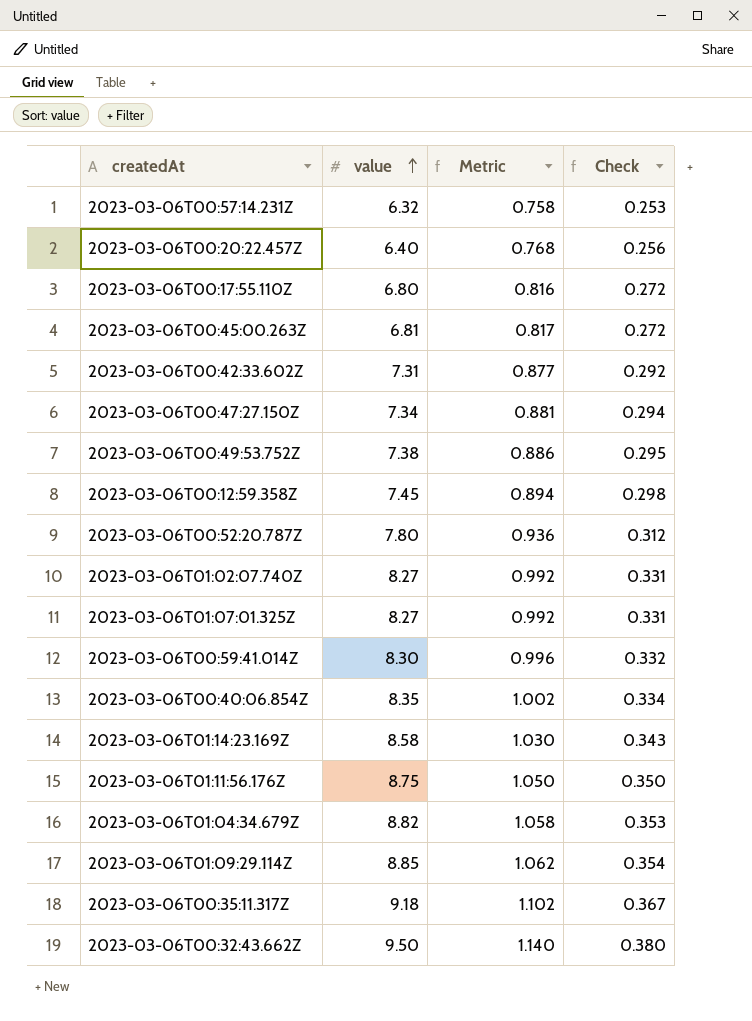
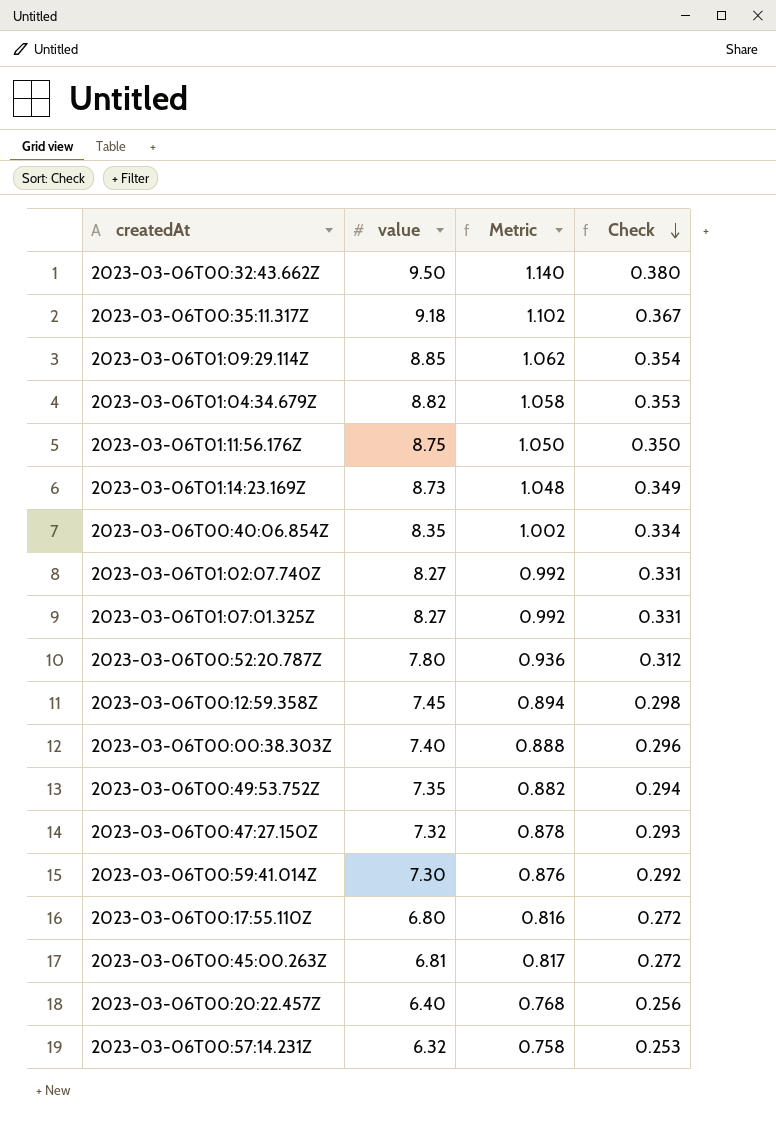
row order: value ascending -> Check descending
row 2023-03-06T00:42:33.602Z: 7.31 | 0.877 | 0.292 -> none
2023-03-06T01:14:23.169Z | value: 8.58 -> 8.73
2023-03-06T01:14:23.169Z | Metric: 1.030 -> 1.048
2023-03-06T01:14:23.169Z | Check: 0.343 -> 0.349
row 2023-03-06T00:00:38.303Z: none -> 7.40 | 0.888 | 0.296
2023-03-06T00:49:53.752Z | value: 7.38 -> 7.35
2023-03-06T00:49:53.752Z | Metric: 0.886 -> 0.882
2023-03-06T00:49:53.752Z | Check: 0.295 -> 0.294
2023-03-06T00:47:27.150Z | value: 7.34 -> 7.32
2023-03-06T00:47:27.150Z | Metric: 0.881 -> 0.878
2023-03-06T00:47:27.150Z | Check: 0.294 -> 0.293
2023-03-06T00:59:41.014Z | value: 8.30 -> 7.30
2023-03-06T00:59:41.014Z | Metric: 0.996 -> 0.876
2023-03-06T00:59:41.014Z | Check: 0.332 -> 0.292

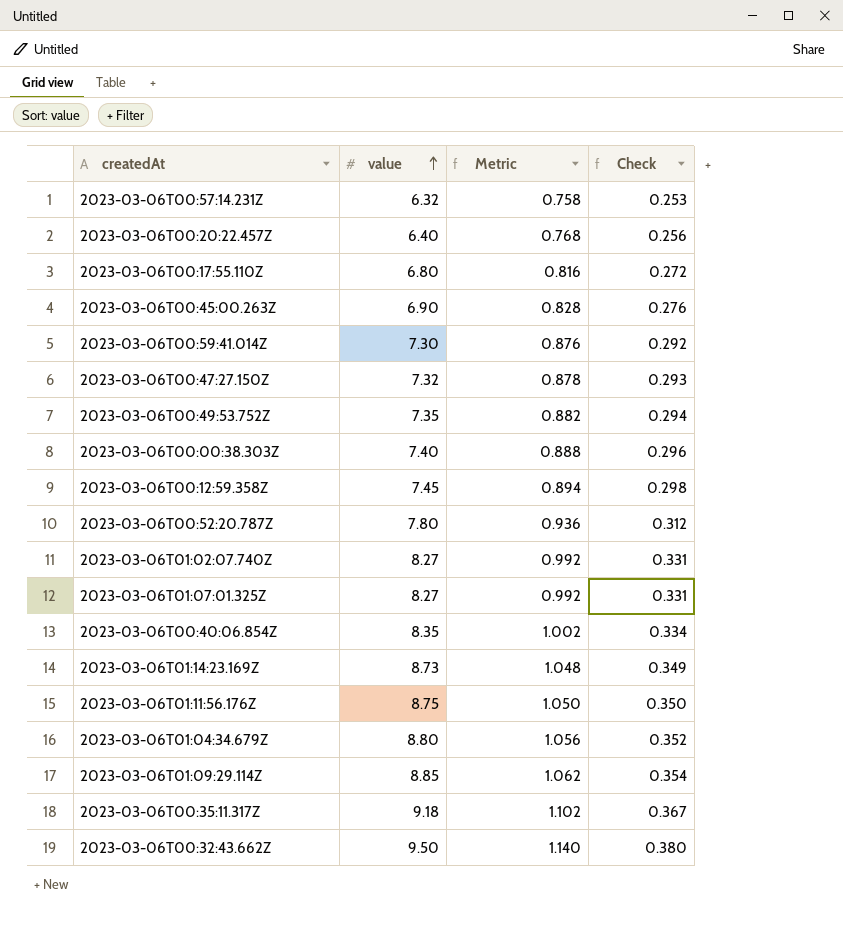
row order: Check descending -> value ascending
2023-03-06T00:45:00.263Z | value: 6.81 -> 6.90
2023-03-06T00:45:00.263Z | Metric: 0.817 -> 0.828
2023-03-06T00:45:00.263Z | Check: 0.272 -> 0.276
2023-03-06T01:04:34.679Z | value: 8.82 -> 8.80
2023-03-06T01:04:34.679Z | Metric: 1.058 -> 1.056
2023-03-06T01:04:34.679Z | Check: 0.353 -> 0.352

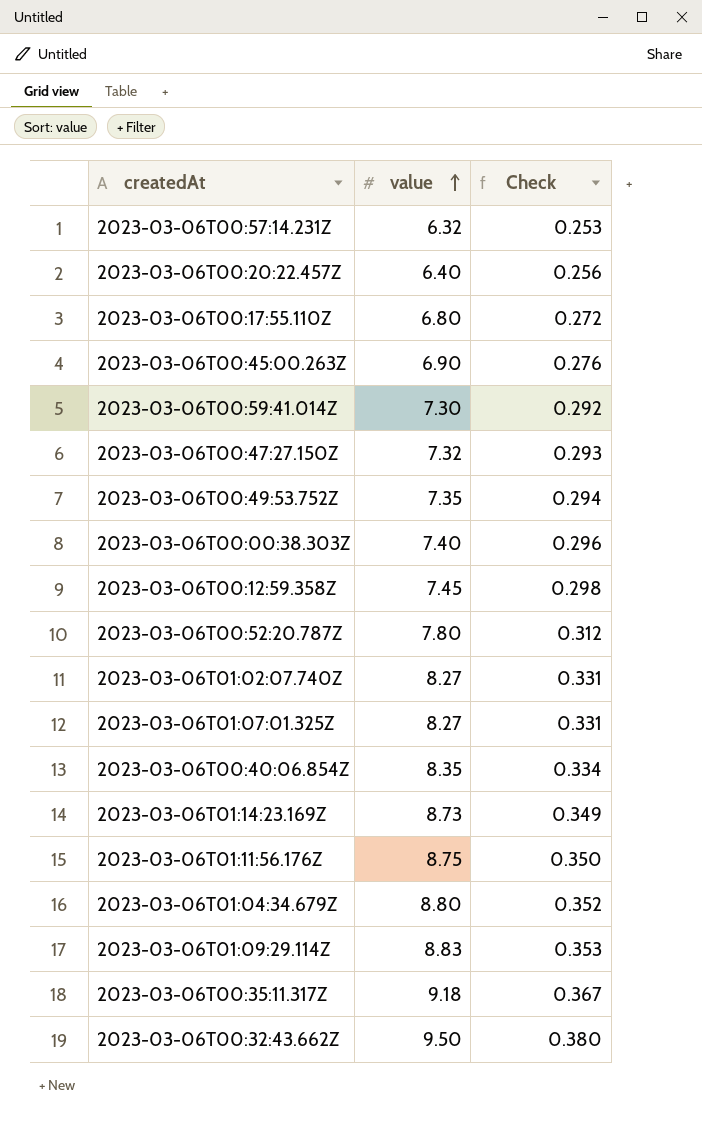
column Metric | formula: [value] * 0.12 -> none
2023-03-06T01:09:29.114Z | value: 8.85 -> 8.83
2023-03-06T01:09:29.114Z | Check: 0.354 -> 0.353

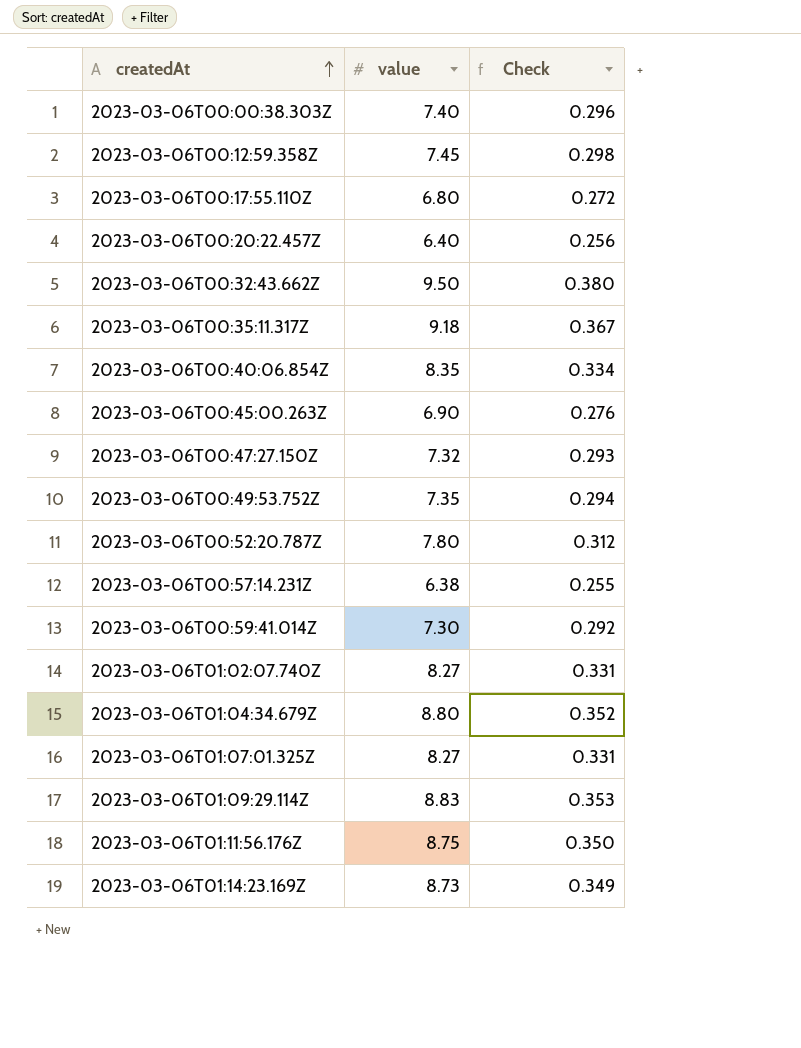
row order: value ascending -> createdAt ascending
2023-03-06T00:57:14.231Z | value: 6.32 -> 6.38
2023-03-06T00:57:14.231Z | Check: 0.253 -> 0.255

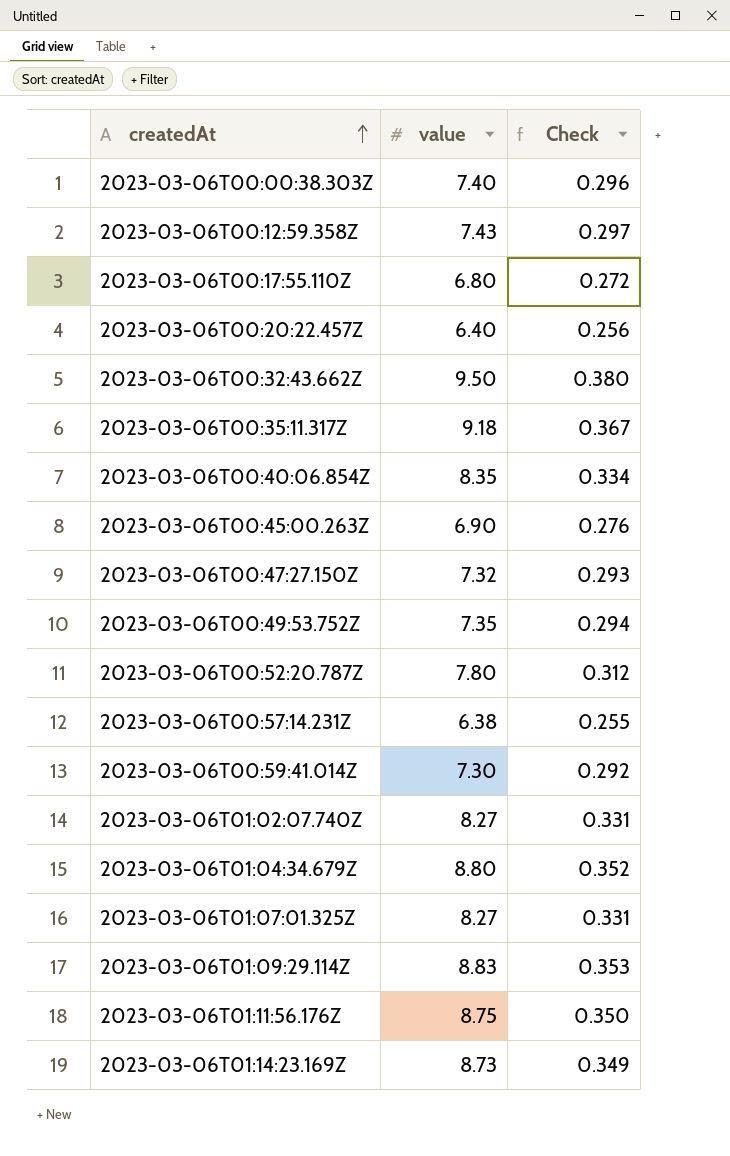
2023-03-06T00:12:59.358Z | value: 7.45 -> 7.43
2023-03-06T00:12:59.358Z | Check: 0.298 -> 0.297

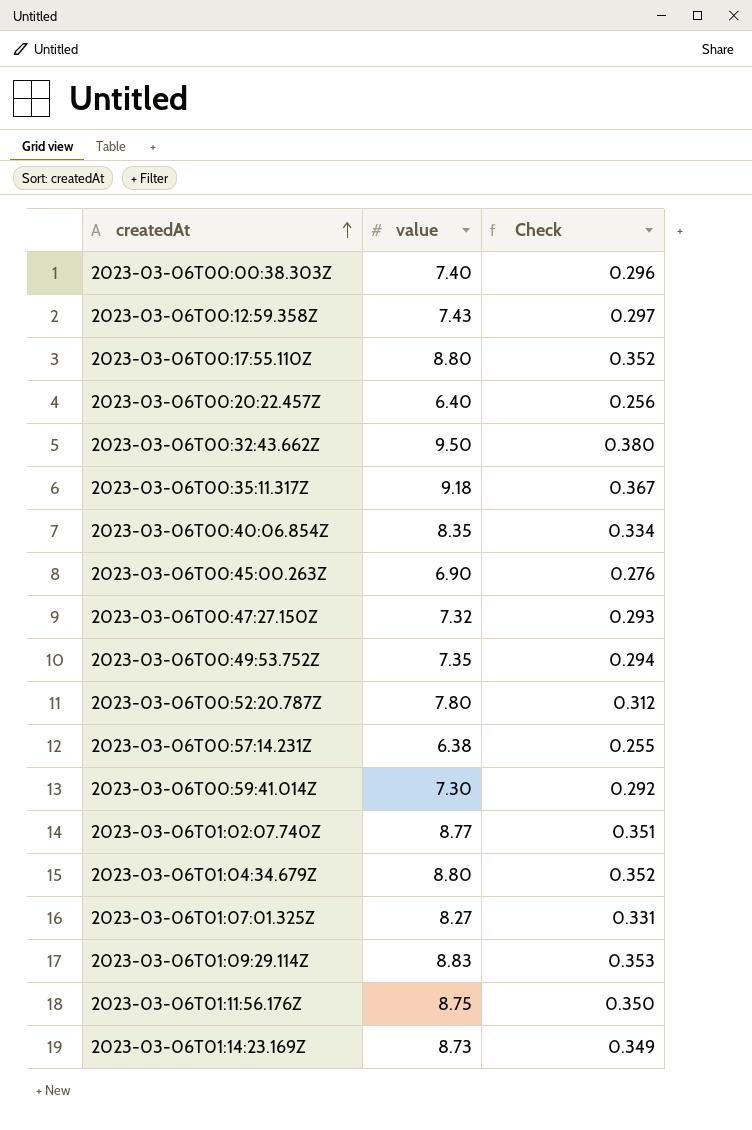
2023-03-06T00:17:55.110Z | value: 6.80 -> 8.80
2023-03-06T00:17:55.110Z | Check: 0.272 -> 0.352
2023-03-06T01:02:07.740Z | value: 8.27 -> 8.77
2023-03-06T01:02:07.740Z | Check: 0.331 -> 0.351

